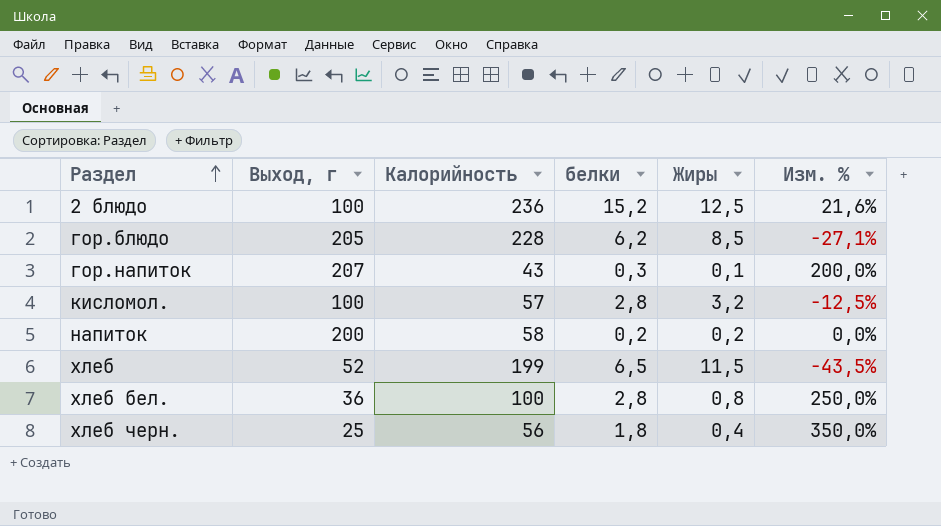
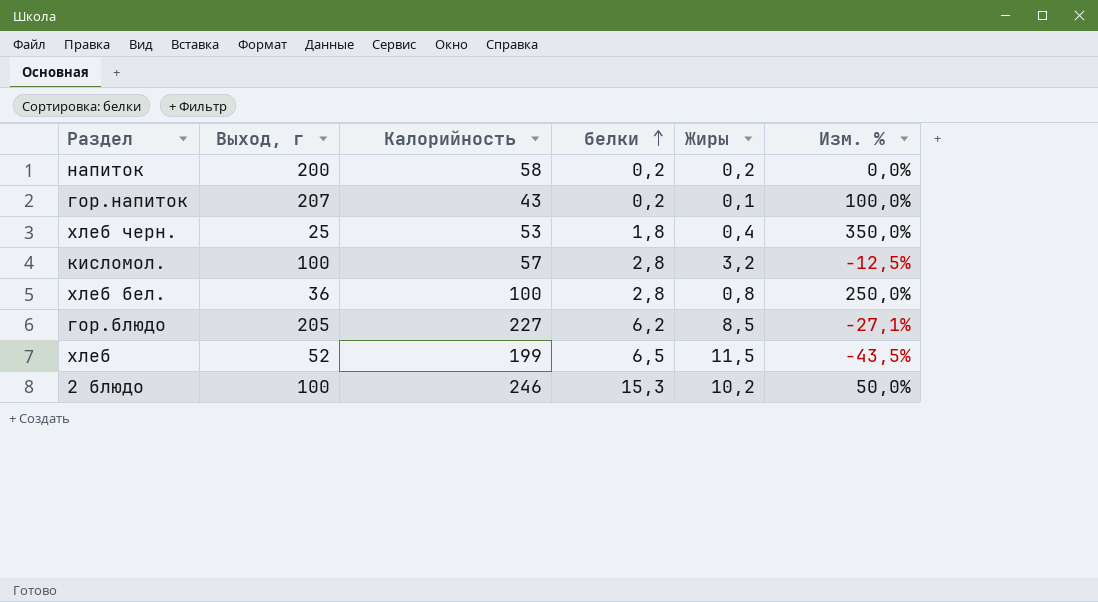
row order: Раздел ascending -> белки ascending
гор.напиток | белки: 0,3 -> 0,2
гор.напиток | Изм. %: 200,0% -> 100,0%
хлеб черн. | Калорийность: 56 -> 53
гор.блюдо | Калорийность: 228 -> 227
2 блюдо | Калорийность: 236 -> 246
2 блюдо | белки: 15,2 -> 15,3
2 блюдо | Жиры: 12,5 -> 10,2
2 блюдо | Изм. %: 21,6% -> 50,0%

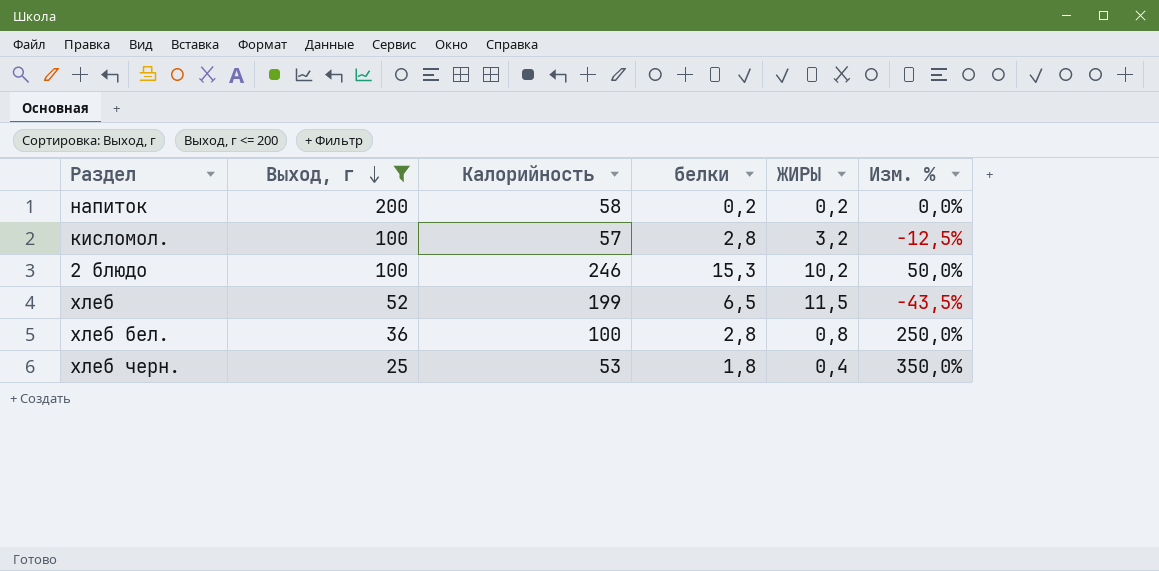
filter: none -> Выход, г <= 200
row order: белки ascending -> Выход, г descending
column name: Жиры -> ЖИРЫ

